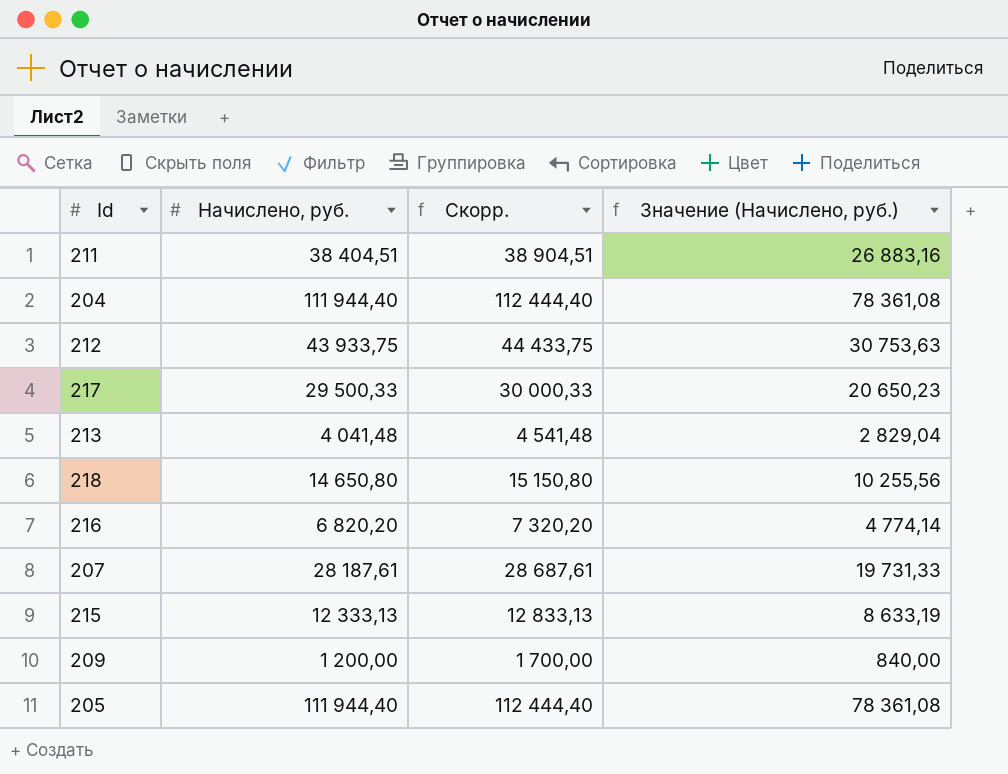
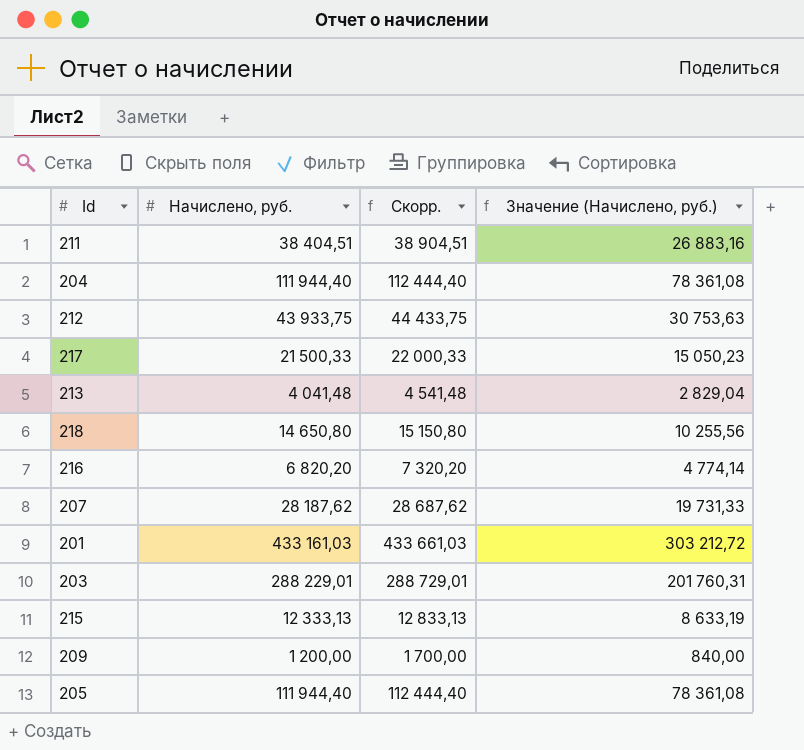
217 | Начислено, руб.: 29 500,33 -> 21 500,33
217 | Скорр.: 30 000,33 -> 22 000,33
217 | Значение (Начислено, руб.): 20 650,23 -> 15 050,23
207 | Начислено, руб.: 28 187,61 -> 28 187,62
207 | Скорр.: 28 687,61 -> 28 687,62
row 201: none -> 433 161,03 | 433 661,03 | 303 212,72
row 203: none -> 288 229,01 | 288 729,01 | 201 760,31

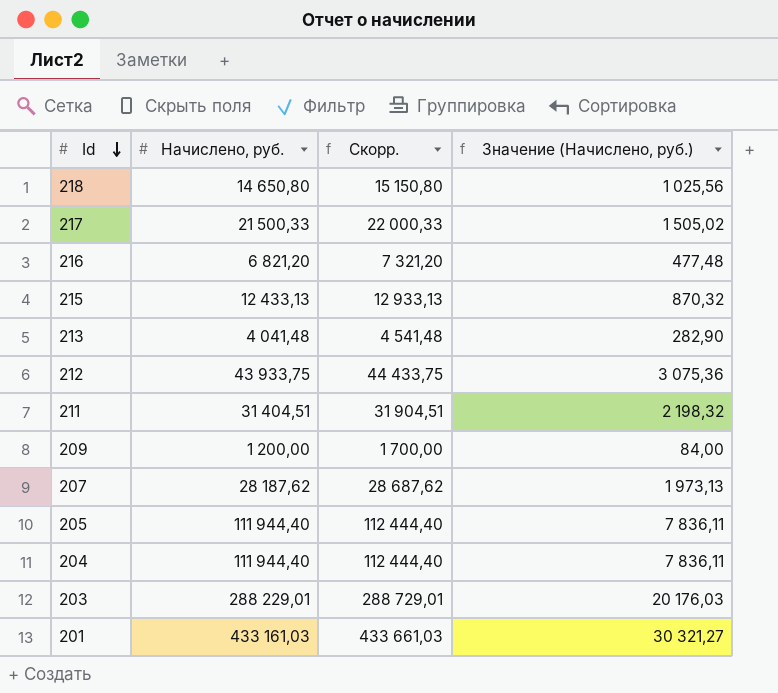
row order: none -> Id descending
column Значение (Начислено, руб.) | formula: [Начислено, руб.] * 0,7 -> [Начислено, руб.] * 0,07
216 | Начислено, руб.: 6 820,20 -> 6 821,20
216 | Скорр.: 7 320,20 -> 7 321,20
215 | Начислено, руб.: 12 333,13 -> 12 433,13
215 | Скорр.: 12 833,13 -> 12 933,13
211 | Начислено, руб.: 38 404,51 -> 31 404,51
211 | Скорр.: 38 904,51 -> 31 904,51

